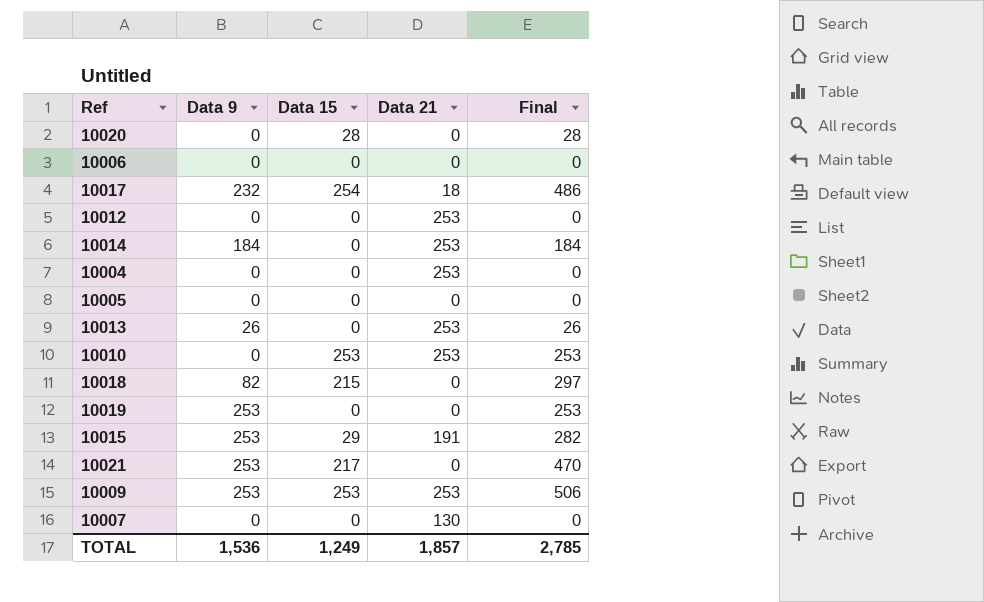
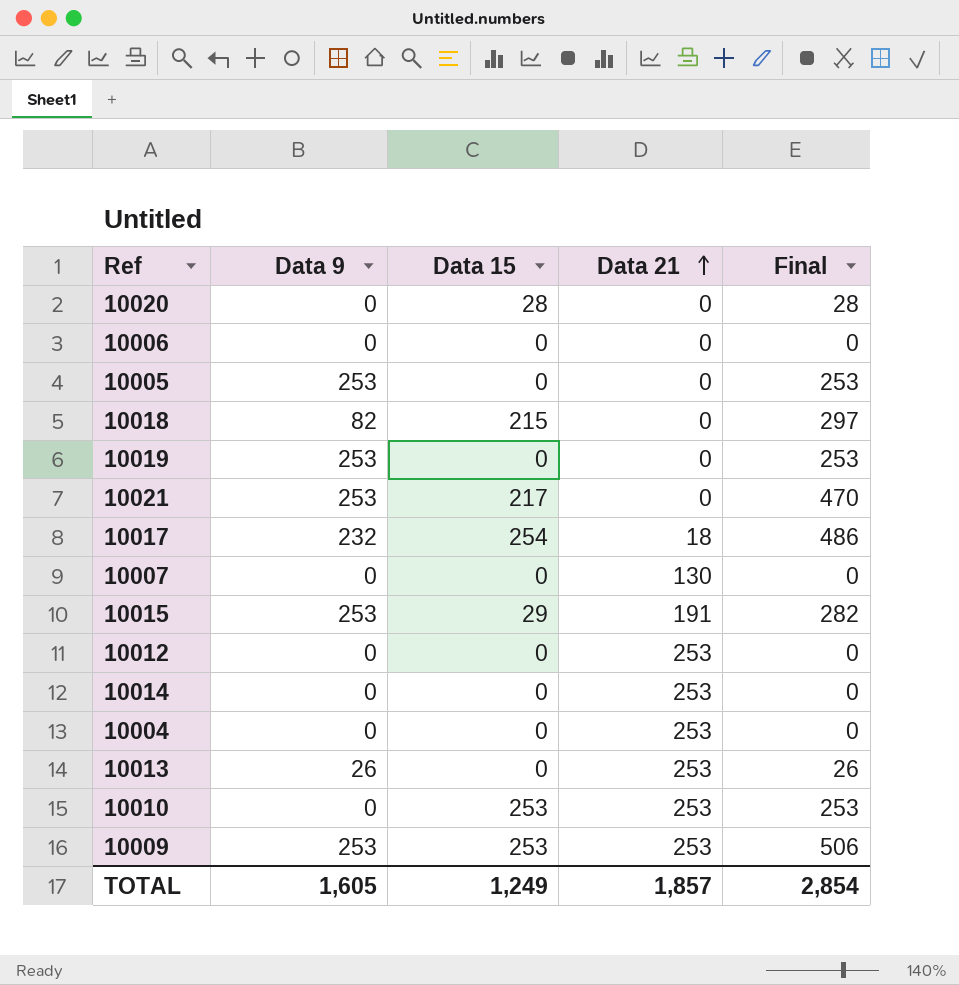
row order: none -> Data 21 ascending
10005 | Data 9: 0 -> 253
10005 | Final: 0 -> 253
10014 | Data 9: 184 -> 0
10014 | Final: 184 -> 0
TOTAL | Data 9: 1,536 -> 1,605
TOTAL | Final: 2,785 -> 2,854

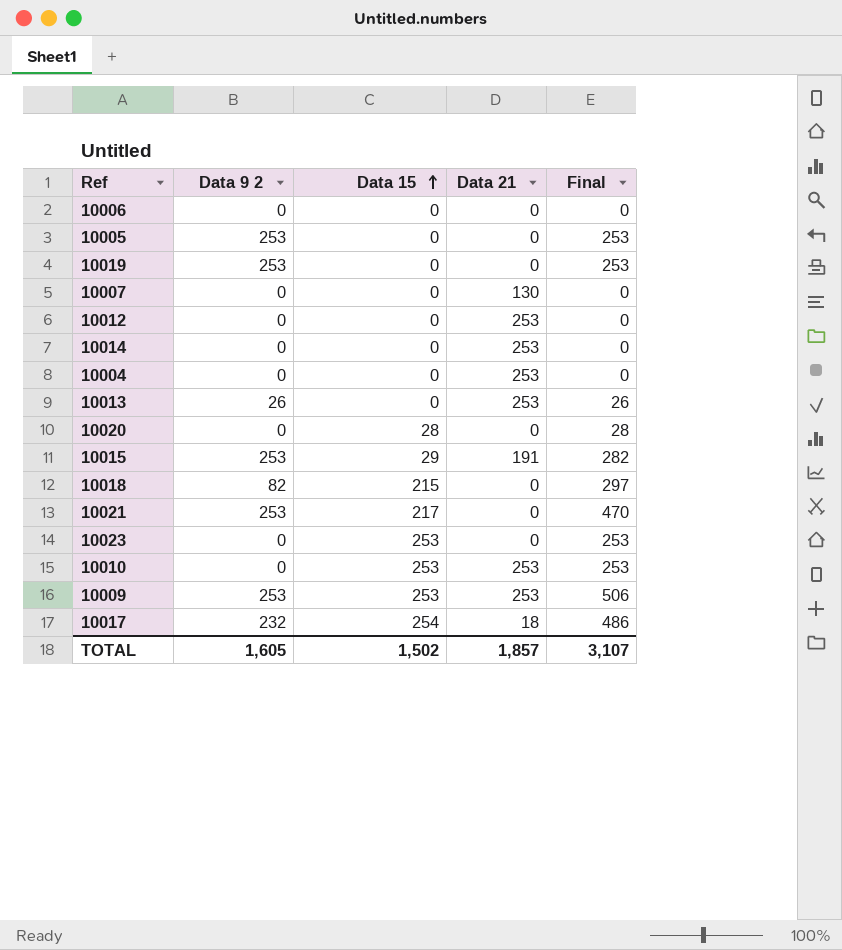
row order: Data 21 ascending -> Data 15 ascending
column name: Data 9 -> Data 9 2
row 10023: none -> 0 | 253 | 0 | 253
TOTAL | Data 15: 1,249 -> 1,502
TOTAL | Final: 2,854 -> 3,107

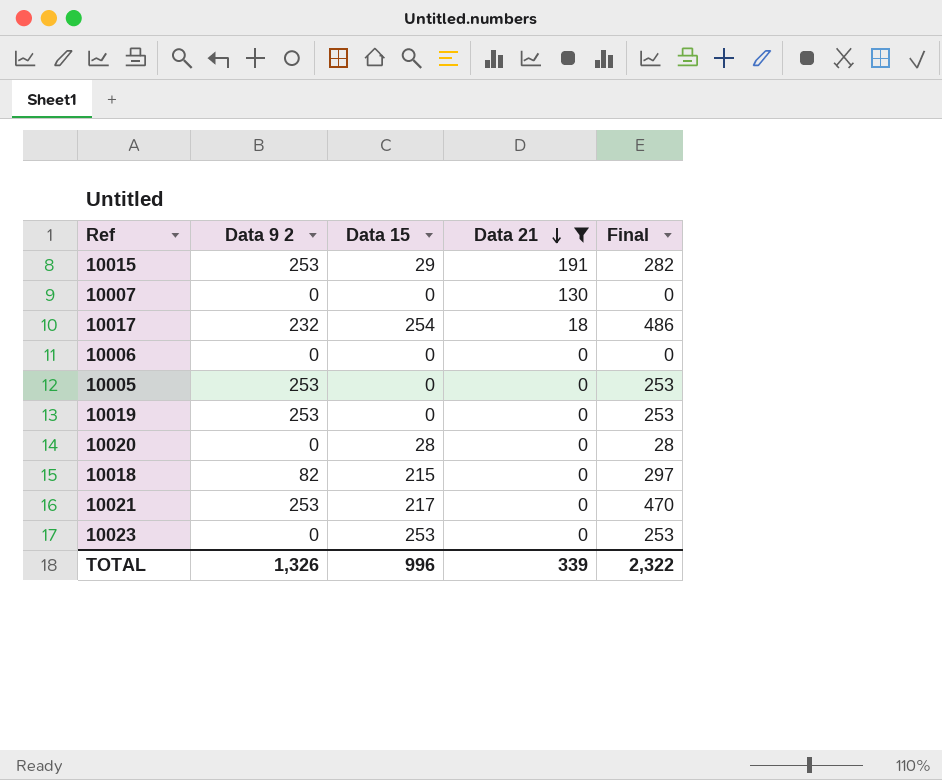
filter: none -> Data 21 != 253
row order: Data 15 ascending -> Data 21 descending
TOTAL | Data 9 2: 1,605 -> 1,326
TOTAL | Data 15: 1,502 -> 996
TOTAL | Data 21: 1,857 -> 339
TOTAL | Final: 3,107 -> 2,322

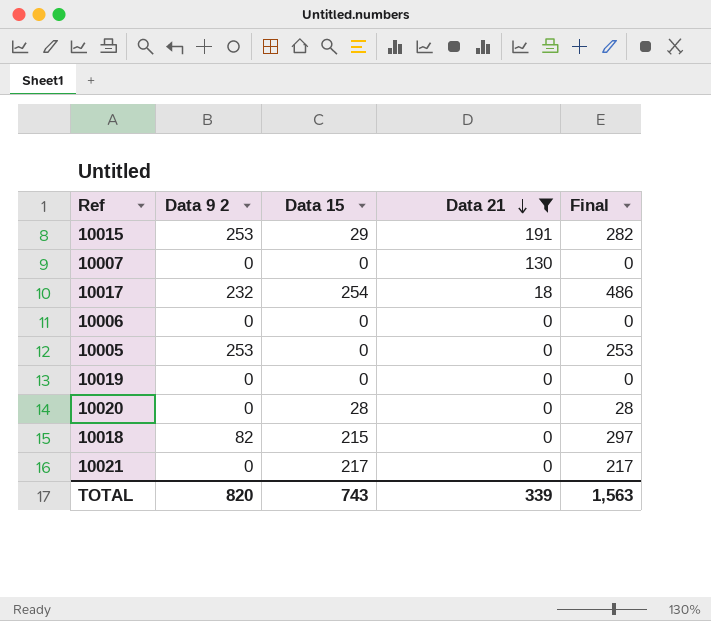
row 10023: 0 | 253 | 0 | 253 -> none
10019 | Data 9 2: 253 -> 0
10019 | Final: 253 -> 0
10021 | Data 9 2: 253 -> 0
10021 | Final: 470 -> 217
TOTAL | Data 9 2: 1,326 -> 820
TOTAL | Data 15: 996 -> 743
TOTAL | Final: 2,322 -> 1,563

